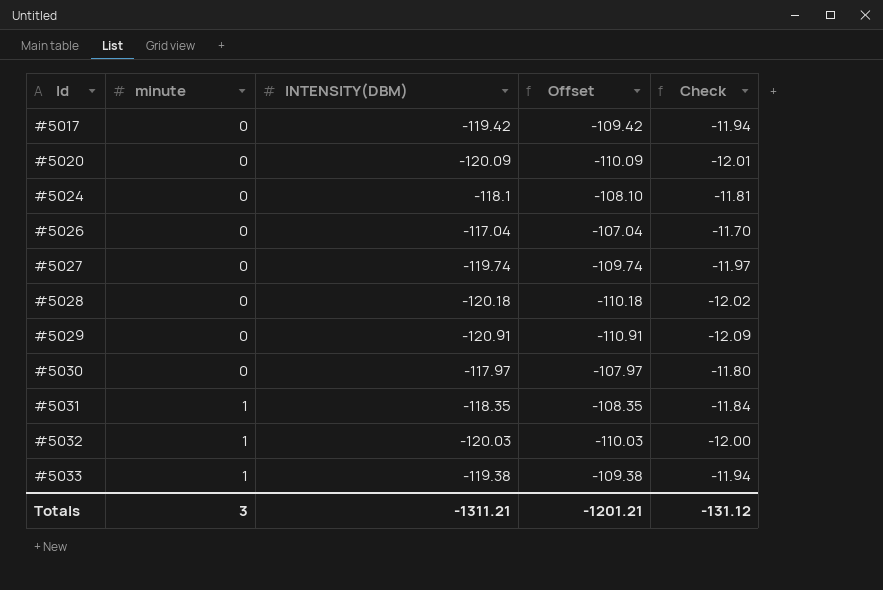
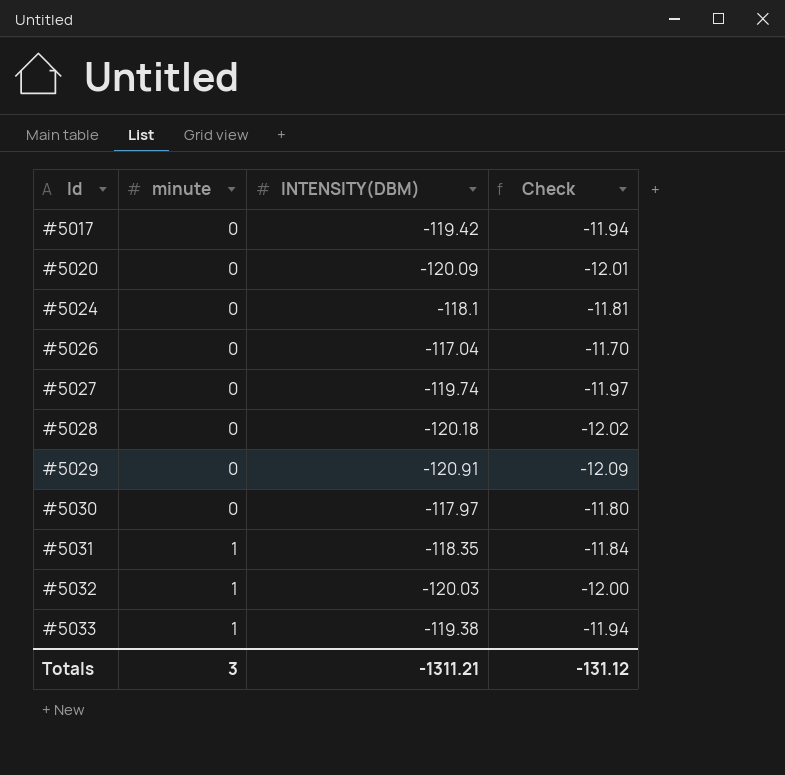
column Offset | formula: [INTENSITY(DBM)] + 10 -> none

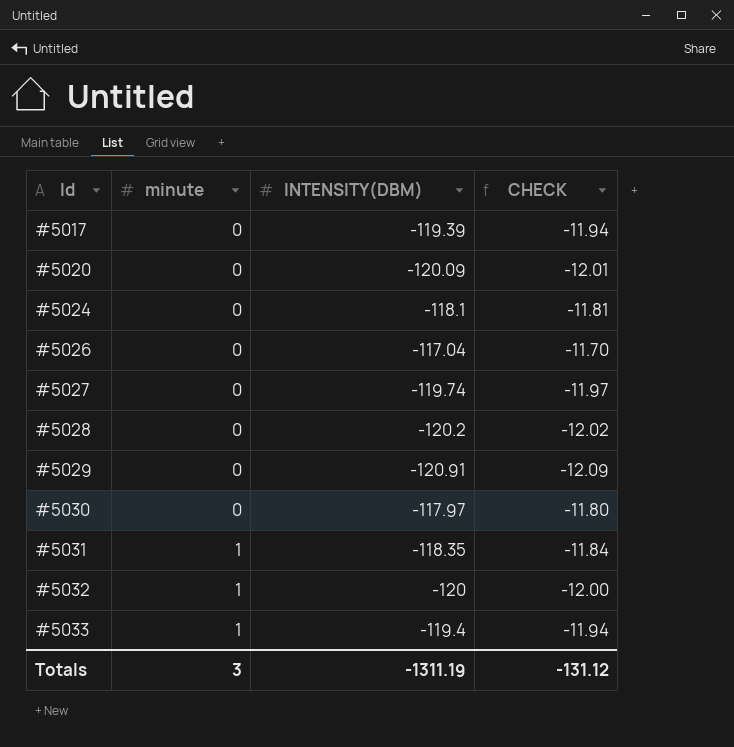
column name: Check -> CHECK
#5017 | INTENSITY(DBM): -119.42 -> -119.39
#5028 | INTENSITY(DBM): -120.18 -> -120.2
#5032 | INTENSITY(DBM): -120.03 -> -120
#5033 | INTENSITY(DBM): -119.38 -> -119.4
Totals | INTENSITY(DBM): -1311.21 -> -1311.19

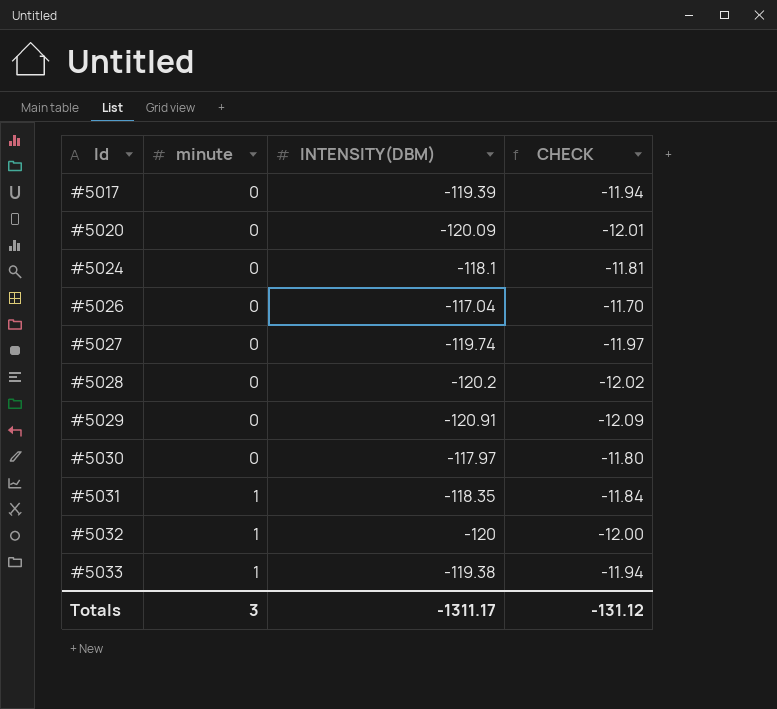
#5033 | INTENSITY(DBM): -119.4 -> -119.38
Totals | INTENSITY(DBM): -1311.19 -> -1311.17

